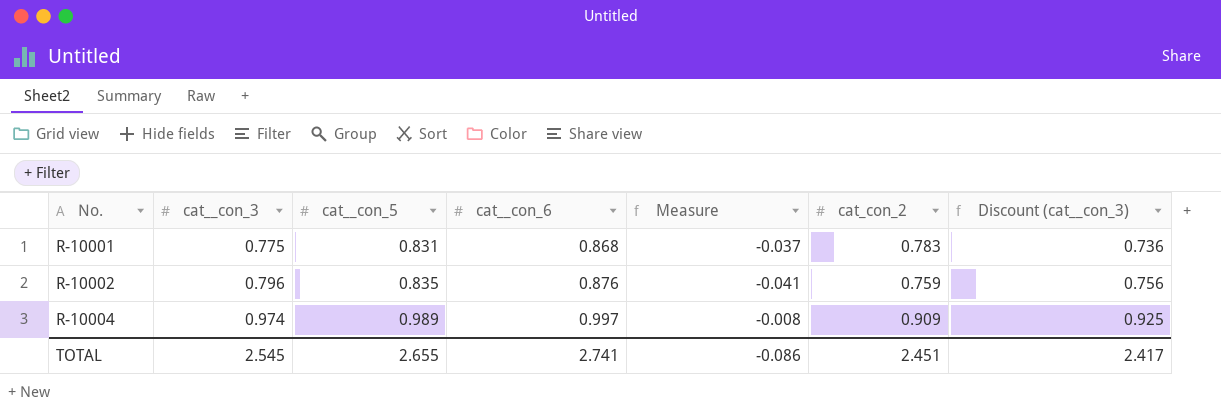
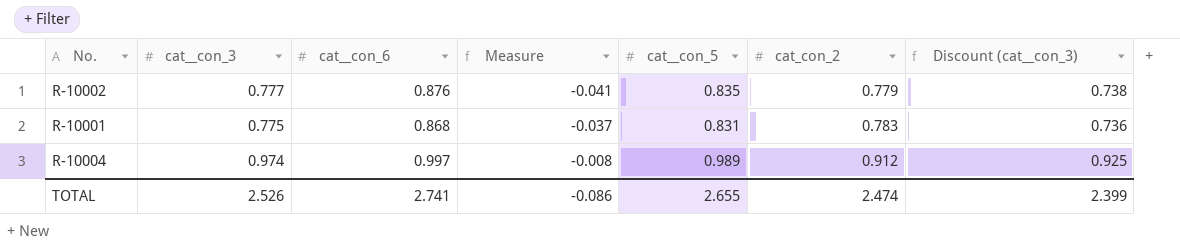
row order: No. ascending -> Measure ascending
column cat__con_5 | position: 3 -> 5
R-10002 | cat__con_3: 0.796 -> 0.777
R-10002 | cat_con_2: 0.759 -> 0.779
R-10002 | Discount (cat__con_3): 0.756 -> 0.738
R-10004 | cat_con_2: 0.909 -> 0.912
TOTAL | cat__con_3: 2.545 -> 2.526
TOTAL | cat_con_2: 2.451 -> 2.474
TOTAL | Discount (cat__con_3): 2.417 -> 2.399

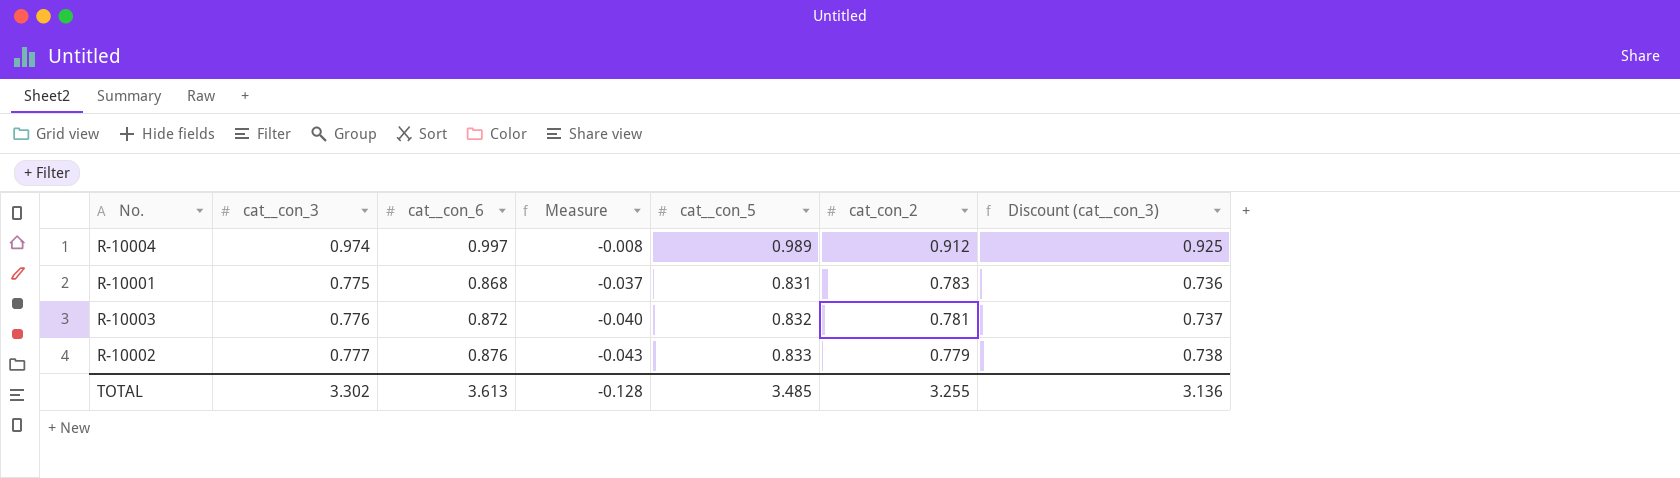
row order: Measure ascending -> Measure descending
row R-10003: none -> 0.776 | 0.872 | -0.040 | 0.832 | 0.781 | 0.737
R-10002 | Measure: -0.041 -> -0.043
R-10002 | cat__con_5: 0.835 -> 0.833
TOTAL | cat__con_3: 2.526 -> 3.302
TOTAL | cat__con_6: 2.741 -> 3.613
TOTAL | Measure: -0.086 -> -0.128
TOTAL | cat__con_5: 2.655 -> 3.485
TOTAL | cat_con_2: 2.474 -> 3.255
TOTAL | Discount (cat__con_3): 2.399 -> 3.136

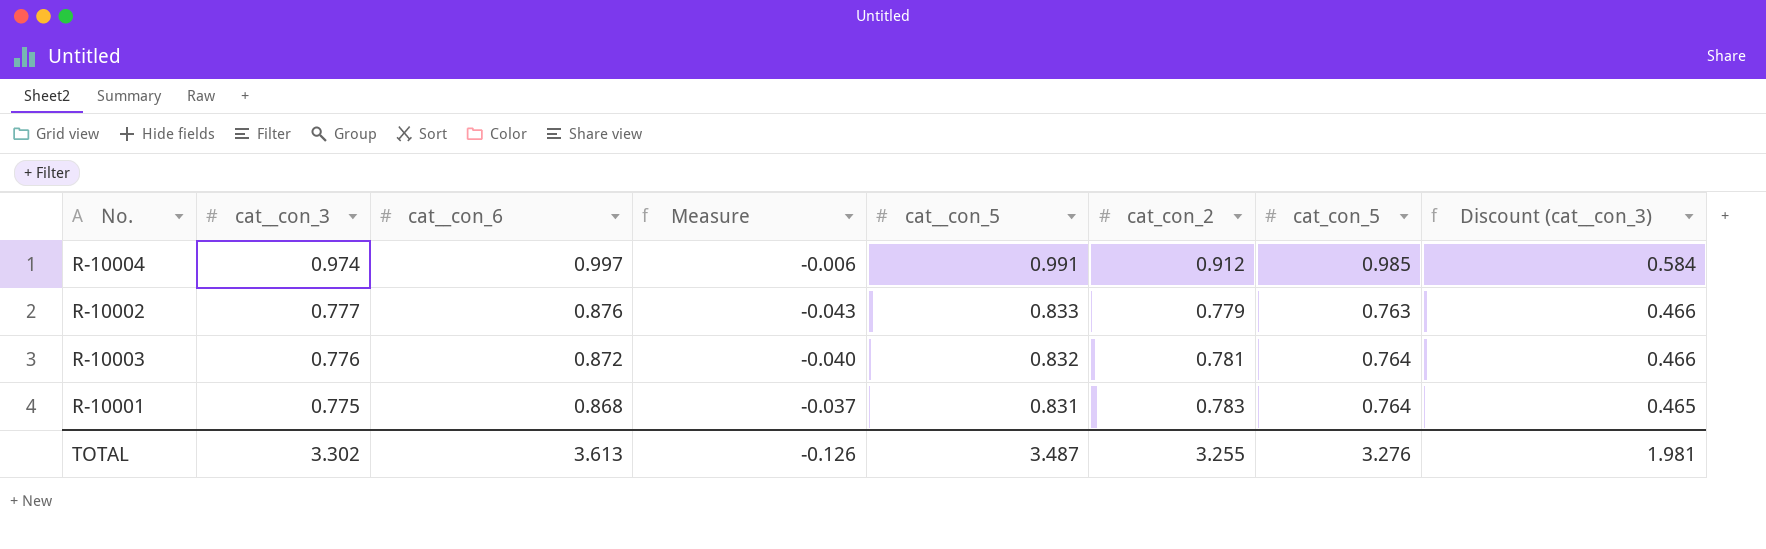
row order: Measure descending -> cat__con_3 descending
column cat_con_5 | position: none -> 7
column Discount (cat__con_3) | formula: [cat__con_3] * 0.95 -> [cat__con_3] * 0.6
R-10004 | Measure: -0.008 -> -0.006
R-10004 | cat__con_5: 0.989 -> 0.991
TOTAL | Measure: -0.128 -> -0.126
TOTAL | cat__con_5: 3.485 -> 3.487
TOTAL | Discount (cat__con_3): 3.136 -> 1.981

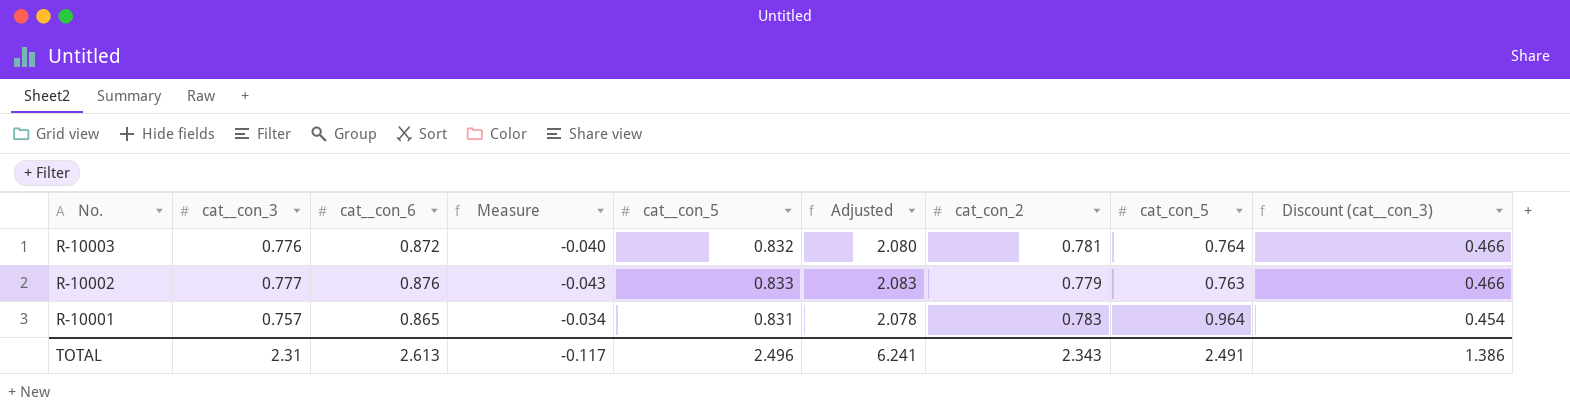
row order: cat__con_3 descending -> No. descending
column Adjusted | formula: none -> [cat__con_5] * 2.5
row R-10004: 0.974 | 0.997 | -0.006 | 0.991 | 0.912 | 0.985 | 0.584 -> none
R-10001 | cat__con_3: 0.775 -> 0.757
R-10001 | cat__con_6: 0.868 -> 0.865
R-10001 | Measure: -0.037 -> -0.034
R-10001 | cat_con_5: 0.764 -> 0.964
R-10001 | Discount (cat__con_3): 0.465 -> 0.454
TOTAL | cat__con_3: 3.302 -> 2.31
TOTAL | cat__con_6: 3.613 -> 2.613
TOTAL | Measure: -0.126 -> -0.117
TOTAL | cat__con_5: 3.487 -> 2.496
TOTAL | cat_con_2: 3.255 -> 2.343
TOTAL | cat_con_5: 3.276 -> 2.491
TOTAL | Discount (cat__con_3): 1.981 -> 1.386

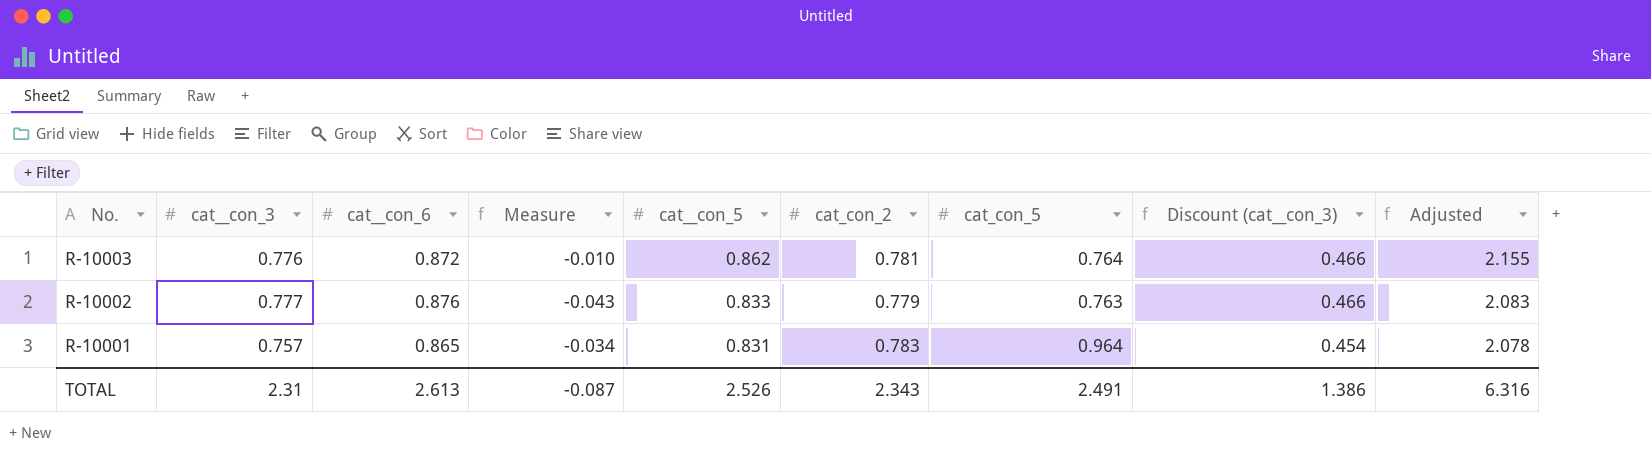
column Adjusted | position: 6 -> 9
R-10003 | Measure: -0.040 -> -0.010
R-10003 | cat__con_5: 0.832 -> 0.862
R-10003 | Adjusted: 2.080 -> 2.155
TOTAL | Measure: -0.117 -> -0.087
TOTAL | cat__con_5: 2.496 -> 2.526
TOTAL | Adjusted: 6.241 -> 6.316

